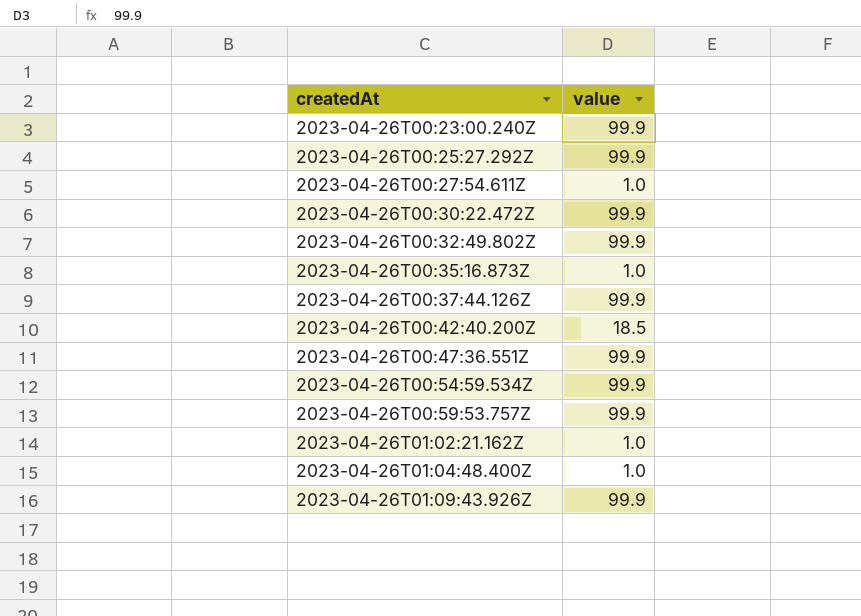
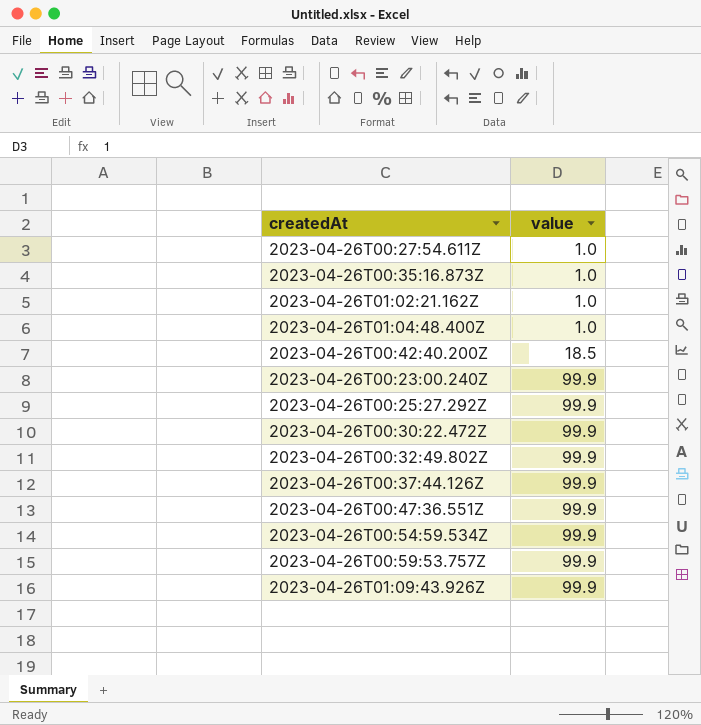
row order: createdAt ascending -> value ascending

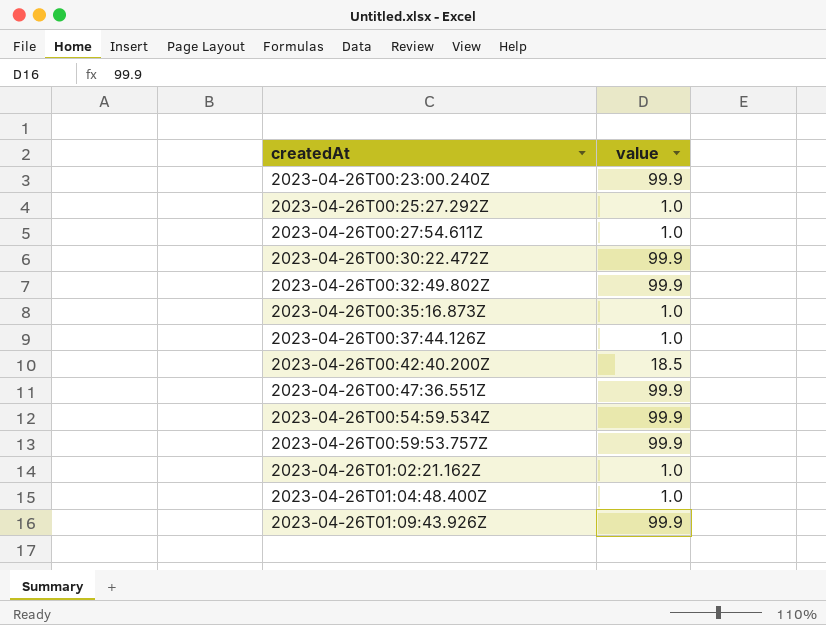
row order: value ascending -> createdAt ascending
2023-04-26T00:25:27.292Z | value: 99.9 -> 1.0
2023-04-26T00:37:44.126Z | value: 99.9 -> 1.0

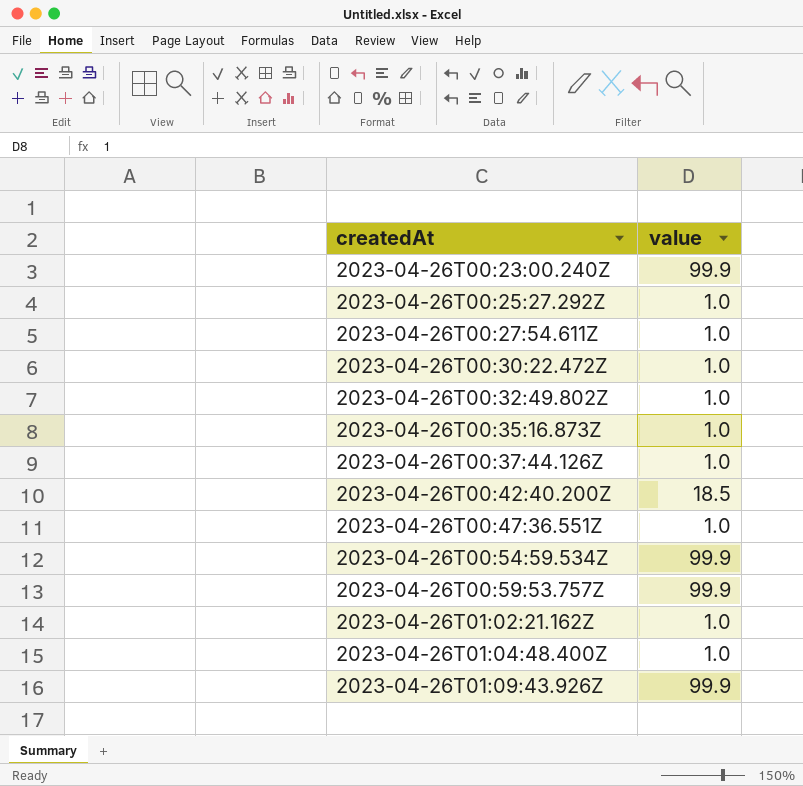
2023-04-26T00:30:22.472Z | value: 99.9 -> 1.0
2023-04-26T00:32:49.802Z | value: 99.9 -> 1.0
2023-04-26T00:47:36.551Z | value: 99.9 -> 1.0

